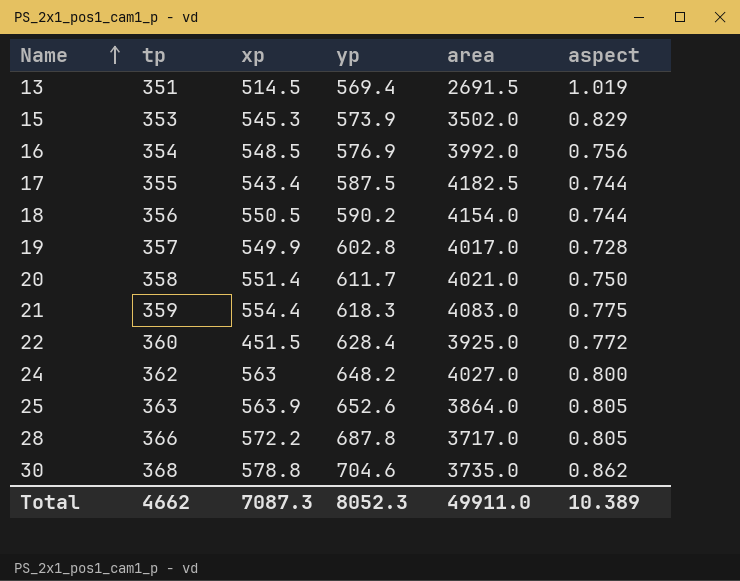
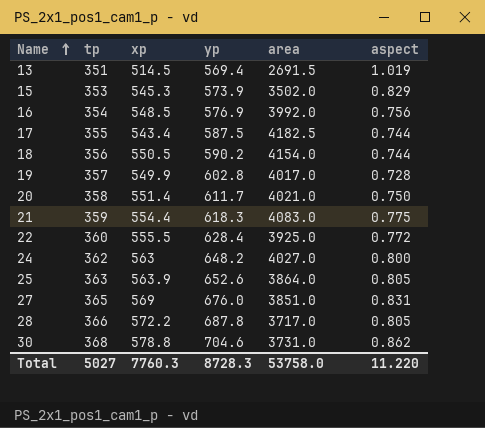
22 | xp: 451.5 -> 555.5
row 27: none -> 365 | 569 | 676.0 | 3851.0 | 0.831
30 | area: 3735.0 -> 3731.0
Total | tp: 4662 -> 5027
Total | xp: 7087.3 -> 7760.3
Total | yp: 8052.3 -> 8728.3
Total | area: 49911.0 -> 53758.0
Total | aspect: 10.389 -> 11.220

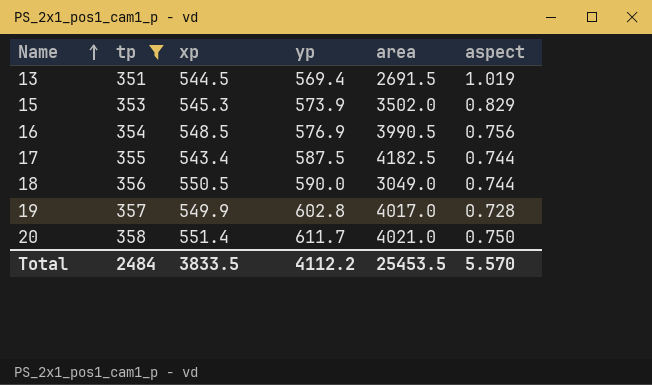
filter: none -> tp <= 358
13 | xp: 514.5 -> 544.5
16 | area: 3992.0 -> 3990.5
18 | yp: 590.2 -> 590.0
18 | area: 4154.0 -> 3049.0
Total | tp: 5027 -> 2484
Total | xp: 7760.3 -> 3833.5
Total | yp: 8728.3 -> 4112.2
Total | area: 53758.0 -> 25453.5
Total | aspect: 11.220 -> 5.570

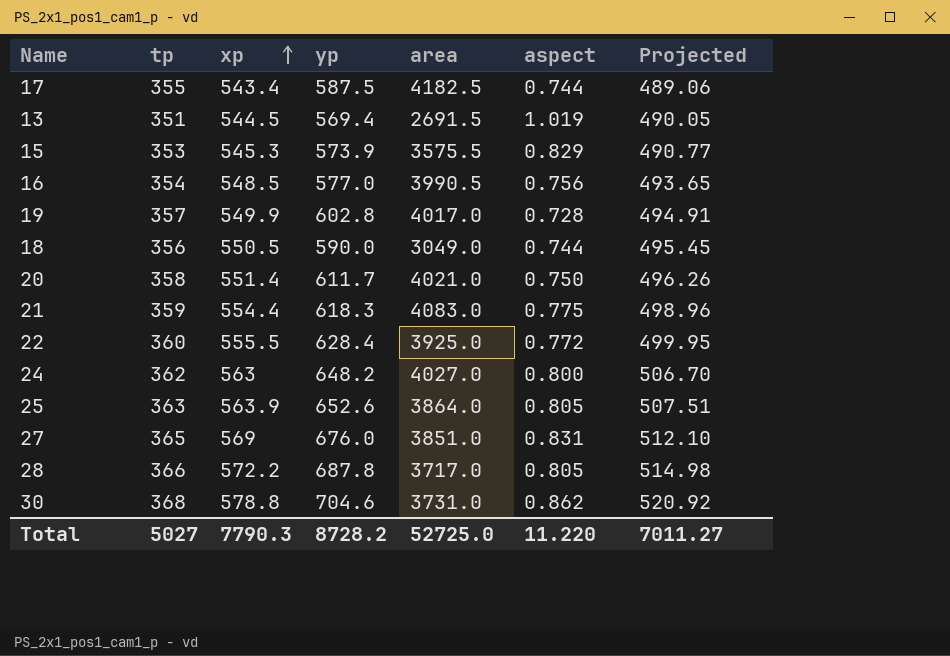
filter: tp <= 358 -> none
row order: Name ascending -> xp ascending
column Projected | formula: none -> [xp] * 0.9
15 | area: 3502.0 -> 3575.5
16 | yp: 576.9 -> 577.0
Total | tp: 2484 -> 5027
Total | xp: 3833.5 -> 7790.3
Total | yp: 4112.2 -> 8728.2
Total | area: 25453.5 -> 52725.0
Total | aspect: 5.570 -> 11.220

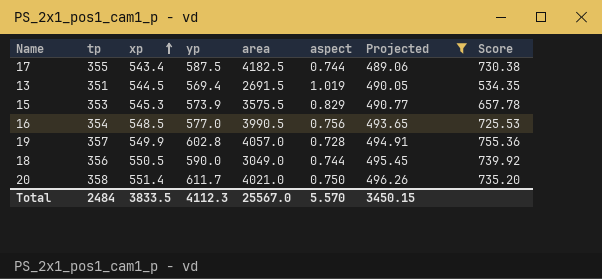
filter: none -> Projected <= 496.26
column Score | formula: none -> [xp] / [aspect]
19 | area: 4017.0 -> 4057.0
Total | tp: 5027 -> 2484
Total | xp: 7790.3 -> 3833.5
Total | yp: 8728.2 -> 4112.3
Total | area: 52725.0 -> 25567.0
Total | aspect: 11.220 -> 5.570
Total | Projected: 7011.27 -> 3450.15

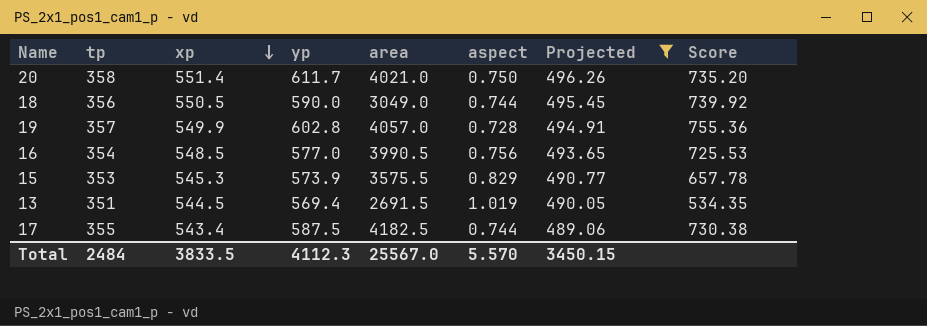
row order: xp ascending -> xp descending

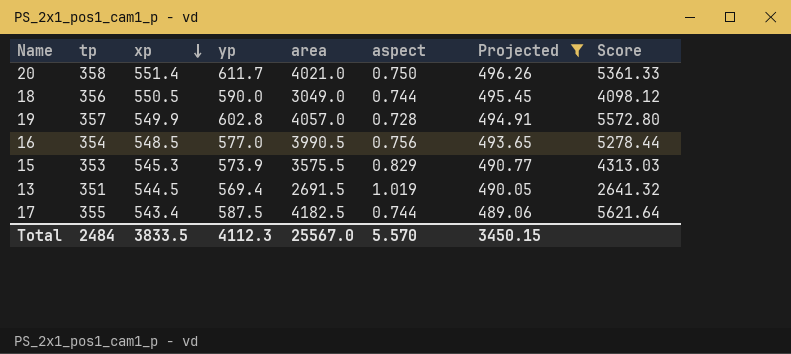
column Score | formula: [xp] / [aspect] -> [area] / [aspect]

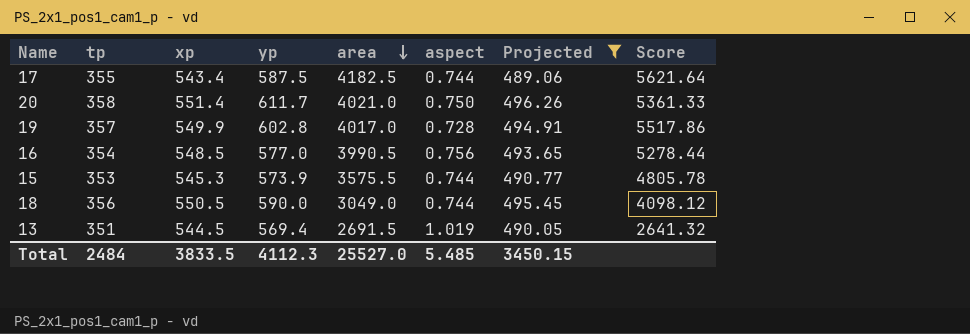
row order: xp descending -> area descending
19 | area: 4057.0 -> 4017.0
19 | Score: 5572.80 -> 5517.86
15 | aspect: 0.829 -> 0.744
15 | Score: 4313.03 -> 4805.78
Total | area: 25567.0 -> 25527.0
Total | aspect: 5.570 -> 5.485

